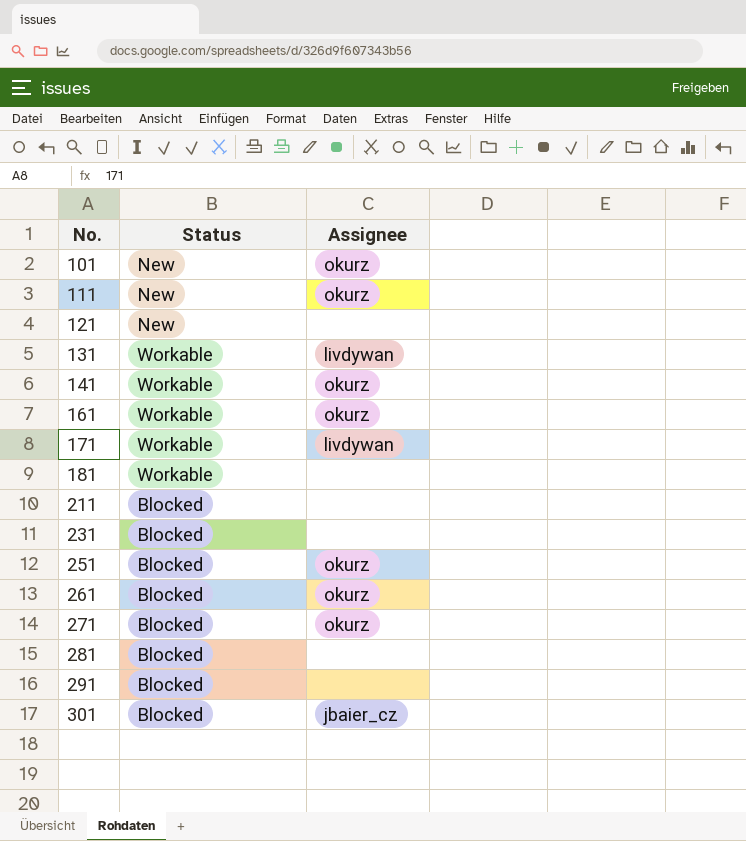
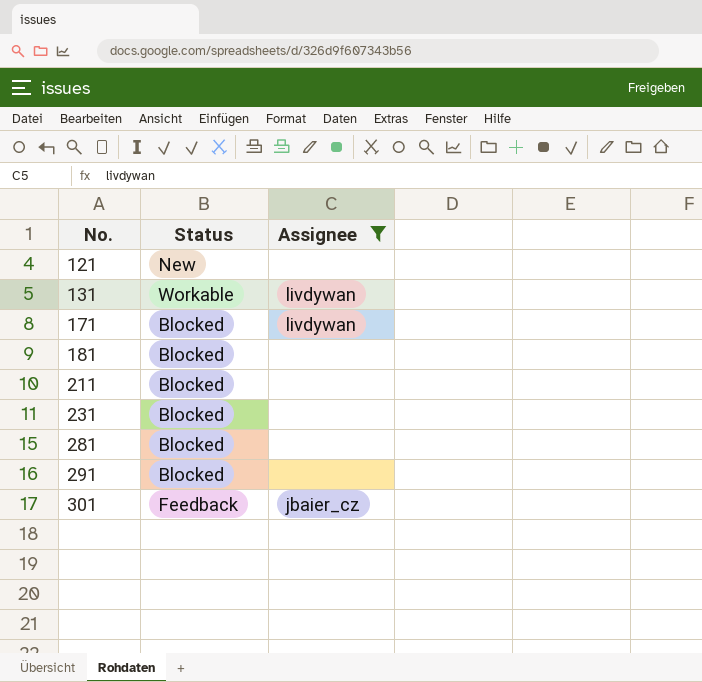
filter: none -> Assignee != okurz
171 | Status: Workable -> Blocked
181 | Status: Workable -> Blocked
301 | Status: Blocked -> Feedback

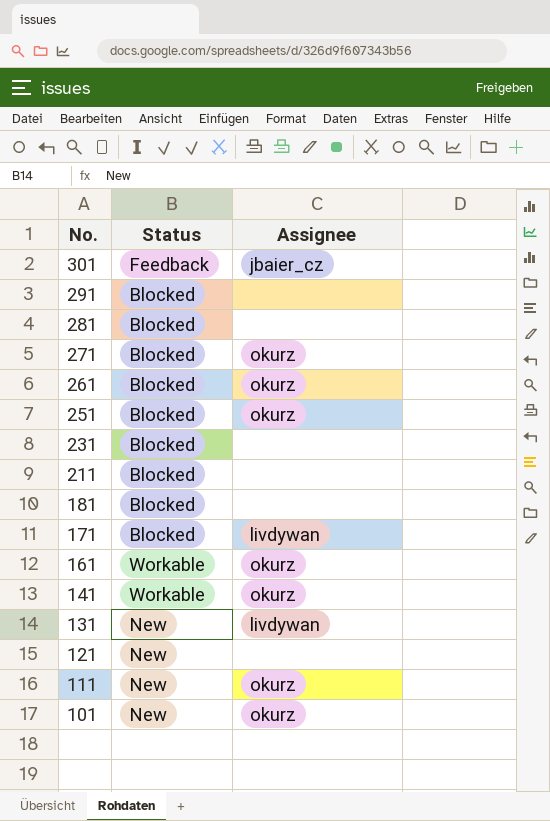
filter: Assignee != okurz -> none
row order: No. ascending -> No. descending
131 | Status: Workable -> New

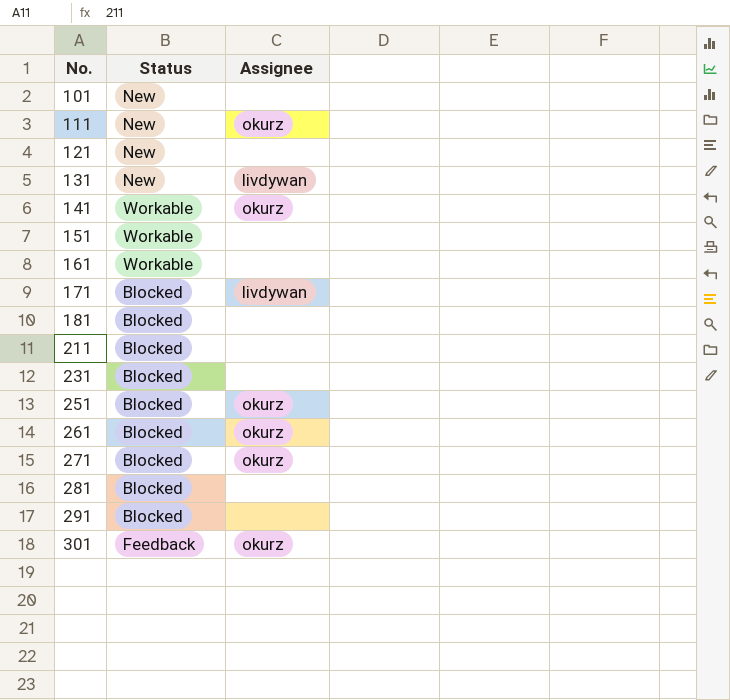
row order: No. descending -> No. ascending
101 | Assignee: okurz -> none
row 151: none -> Workable | none
161 | Assignee: okurz -> none
301 | Assignee: jbaier_cz -> okurz

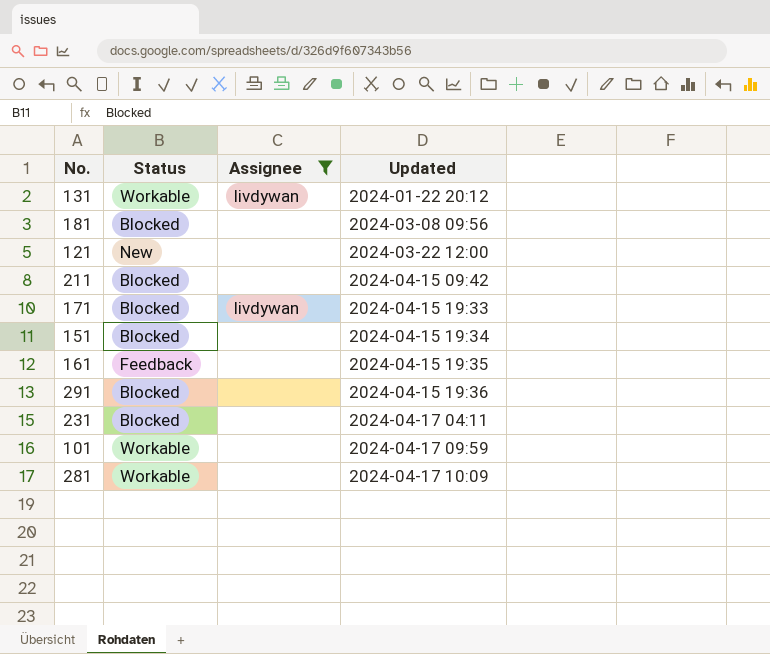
filter: none -> Assignee != okurz
row order: No. ascending -> Updated ascending
column Updated | position: none -> 4
131 | Status: New -> Workable
151 | Status: Workable -> Blocked
161 | Status: Workable -> Feedback
101 | Status: New -> Workable
281 | Status: Blocked -> Workable

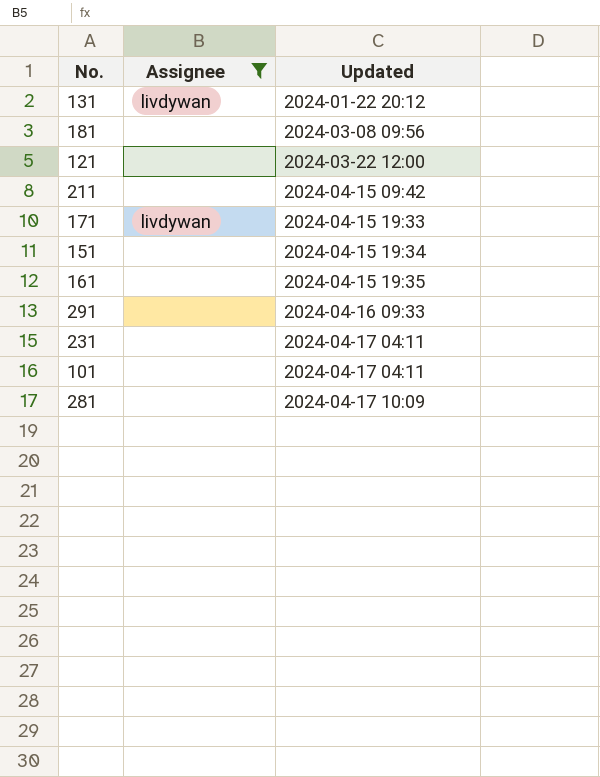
column Status | position: 2 -> none
291 | Updated: 2024-04-15 19:36 -> 2024-04-16 09:33
101 | Updated: 2024-04-17 09:59 -> 2024-04-17 04:11

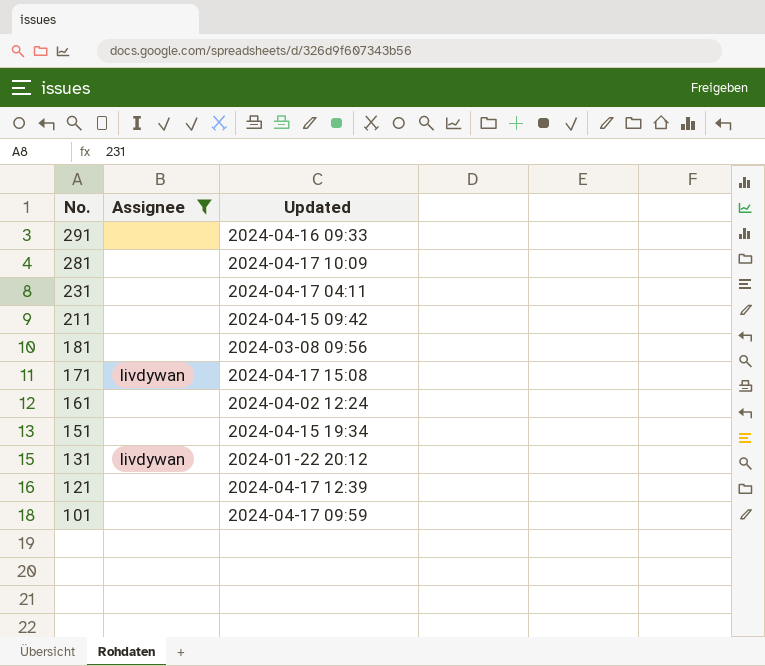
row order: Updated ascending -> No. descending
171 | Updated: 2024-04-15 19:33 -> 2024-04-17 15:08
161 | Updated: 2024-04-15 19:35 -> 2024-04-02 12:24
121 | Updated: 2024-03-22 12:00 -> 2024-04-17 12:39
101 | Updated: 2024-04-17 04:11 -> 2024-04-17 09:59

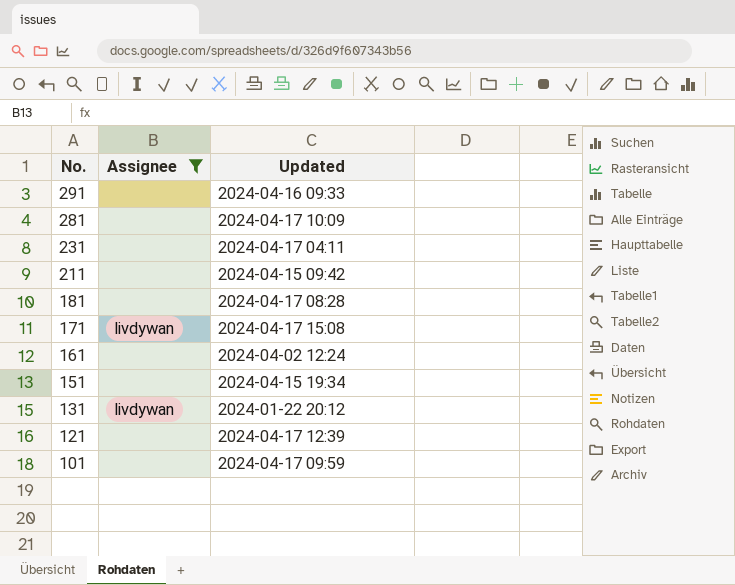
181 | Updated: 2024-03-08 09:56 -> 2024-04-17 08:28

